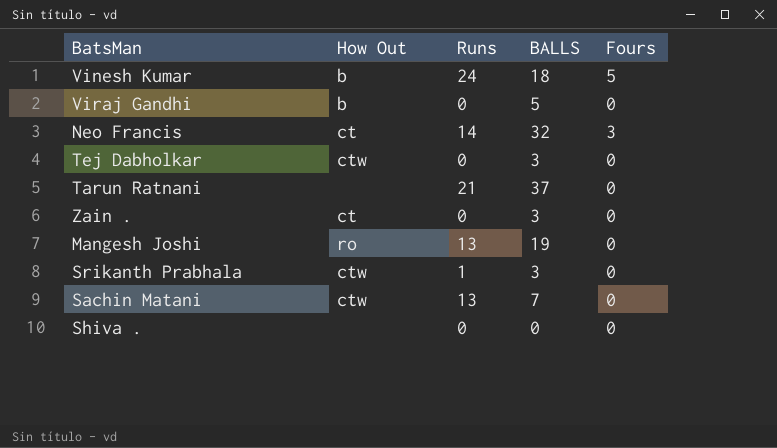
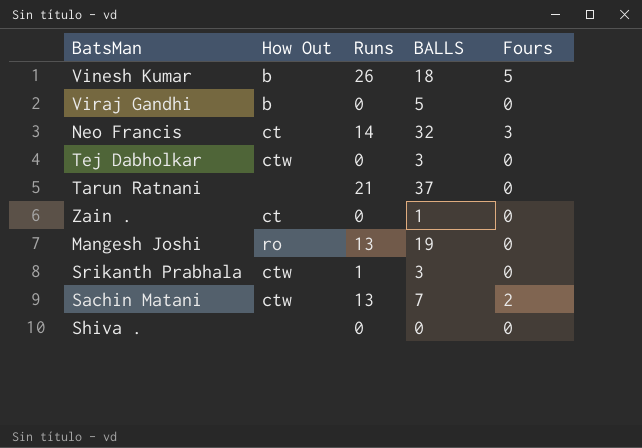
Vinesh Kumar | Runs: 24 -> 26
Zain . | BALLS: 3 -> 1
Sachin Matani | Fours: 0 -> 2

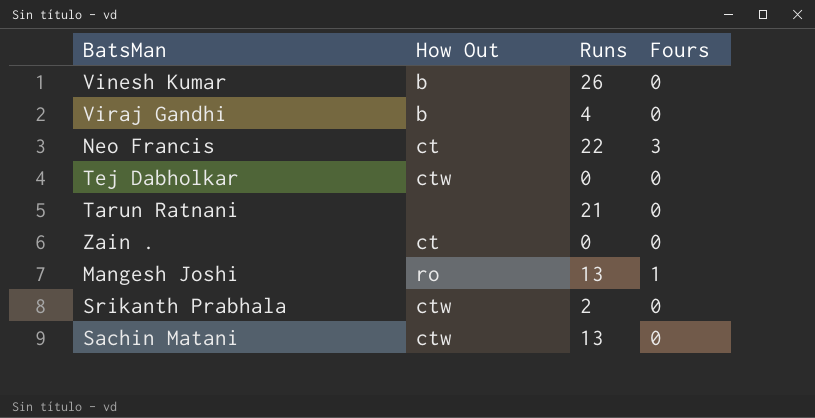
column BALLS | position: 4 -> none
row Shiva .: none | 0 | 0 | 0 -> none
Vinesh Kumar | Fours: 5 -> 0
Viraj Gandhi | Runs: 0 -> 4
Neo Francis | Runs: 14 -> 22
Mangesh Joshi | Fours: 0 -> 1
Srikanth Prabhala | Runs: 1 -> 2
Sachin Matani | Fours: 2 -> 0

